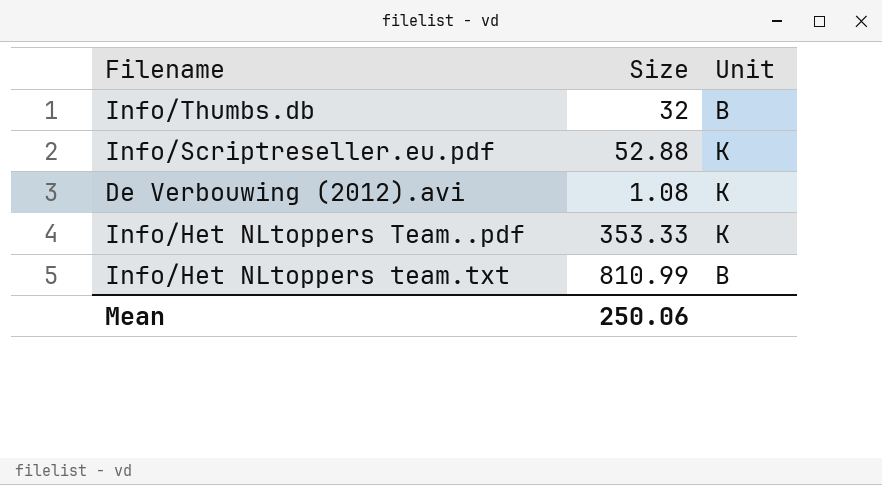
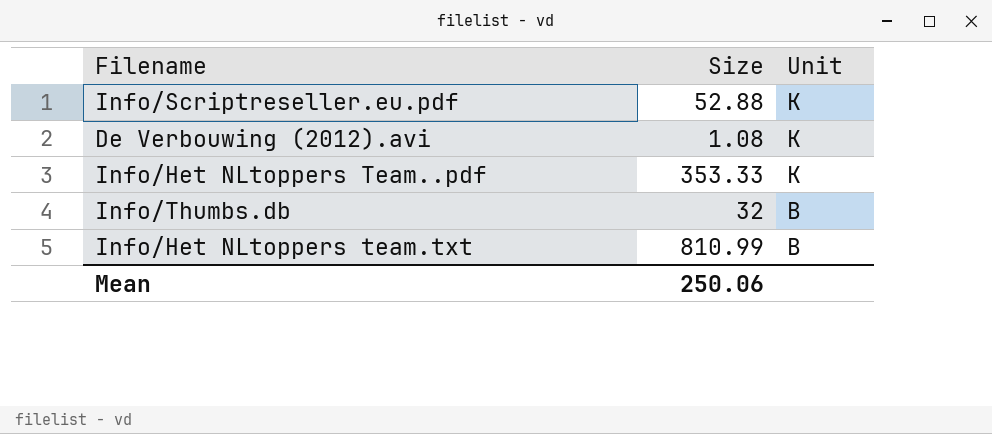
row order: none -> Unit descending

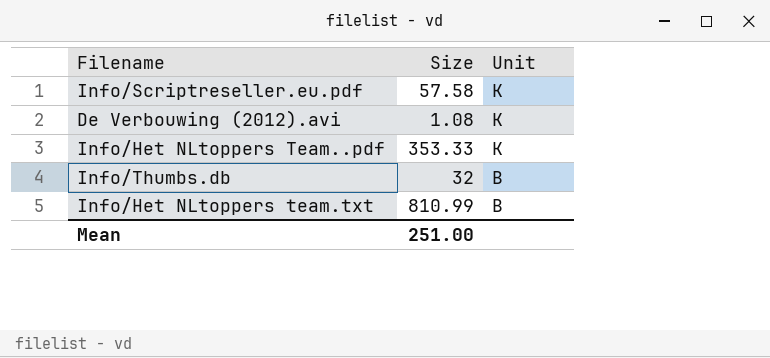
Info/Scriptreseller.eu.pdf | Size: 52.88 -> 57.58
Mean | Size: 250.06 -> 251.00

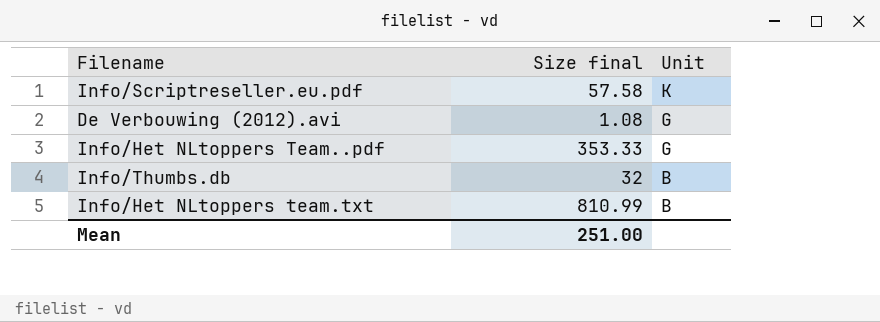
column name: Size -> Size final
De Verbouwing (2012).avi | Unit: K -> G
Info/Het NLtoppers Team..pdf | Unit: K -> G

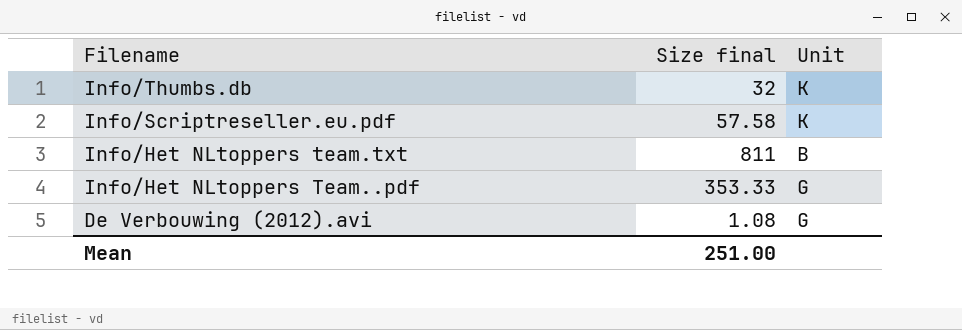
row order: Unit descending -> Filename descending
Info/Thumbs.db | Unit: B -> K
Info/Het NLtoppers team.txt | Size final: 810.99 -> 811

